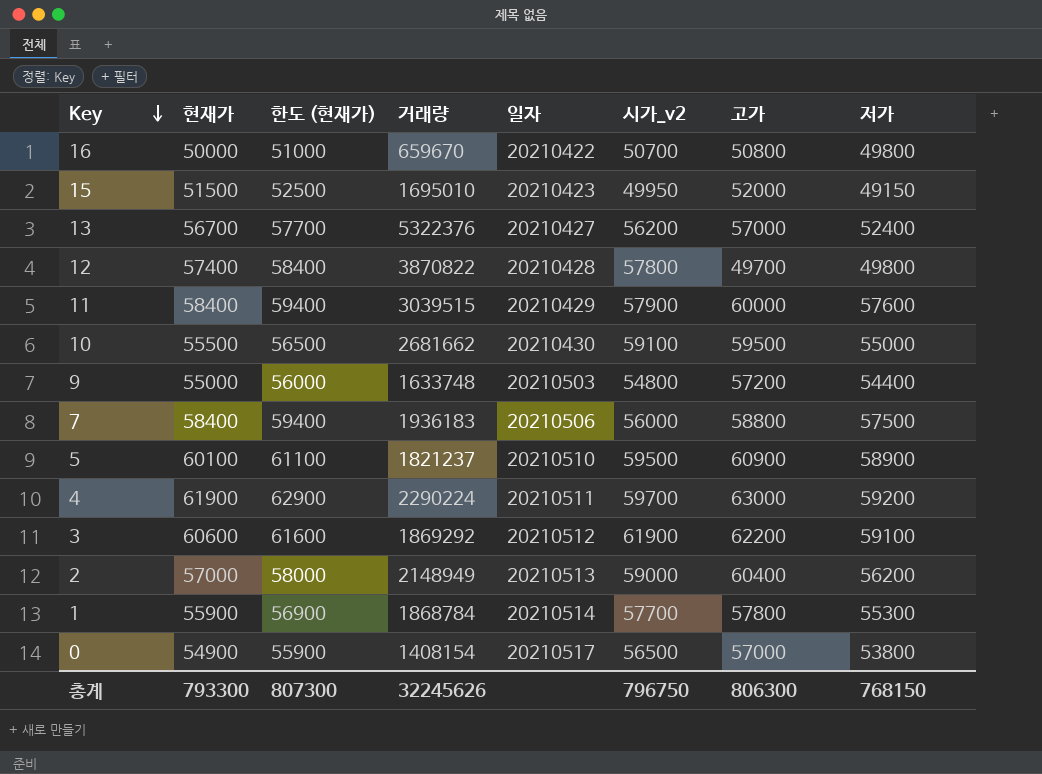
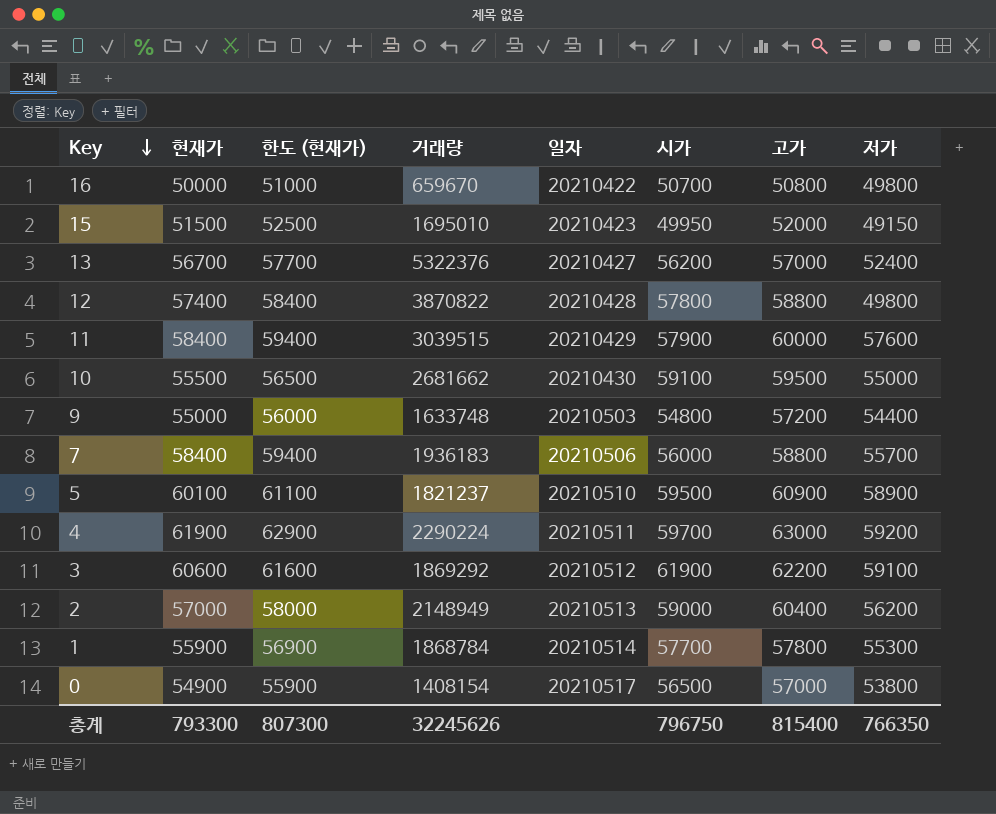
column name: 시가_v2 -> 시가
12 | 고가: 49700 -> 58800
7 | 저가: 57500 -> 55700
총계 | 고가: 806300 -> 815400
총계 | 저가: 768150 -> 766350

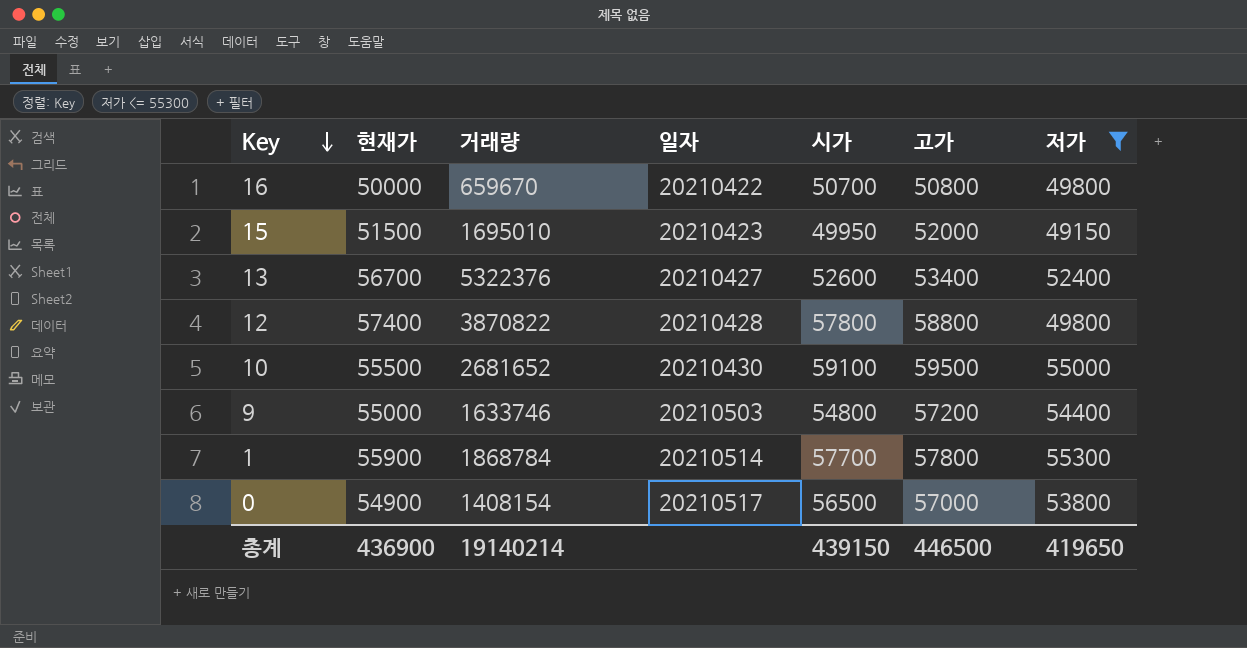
filter: none -> 저가 <= 55300
column 한도 (현재가) | formula: [현재가] + 1000 -> none
13 | 시가: 56200 -> 52600
13 | 고가: 57000 -> 53400
10 | 거래량: 2681662 -> 2681652
9 | 거래량: 1633748 -> 1633746
총계 | 현재가: 793300 -> 436900
총계 | 거래량: 32245626 -> 19140214
총계 | 시가: 796750 -> 439150
총계 | 고가: 815400 -> 446500
총계 | 저가: 766350 -> 419650

